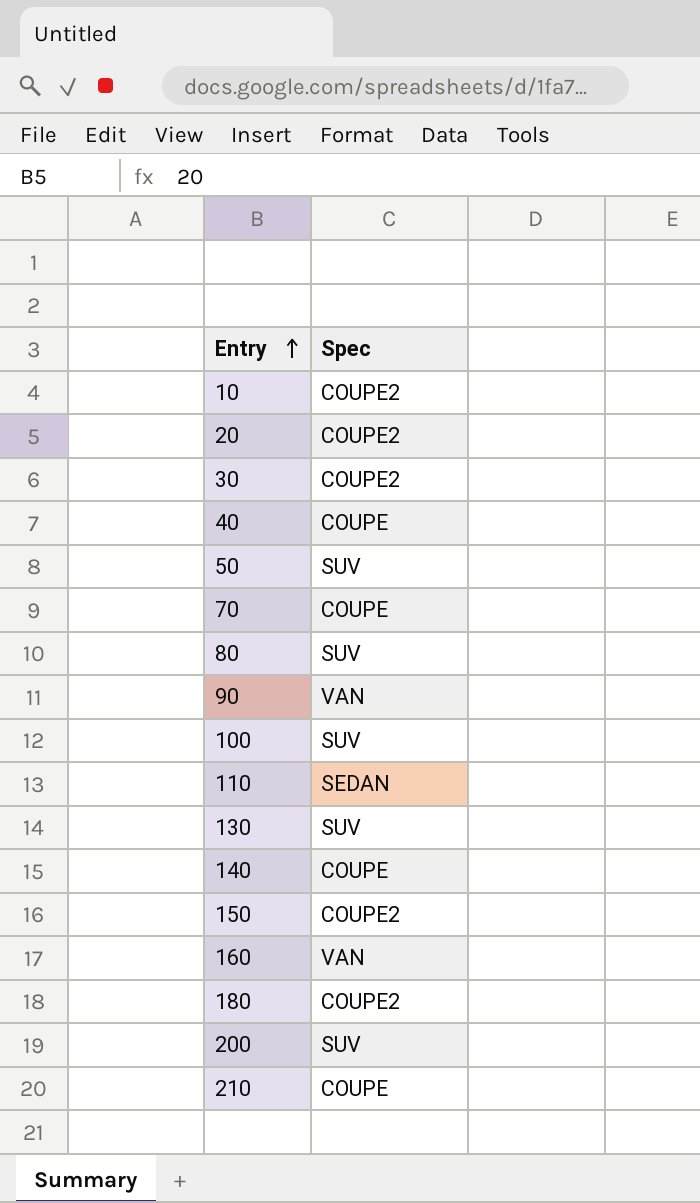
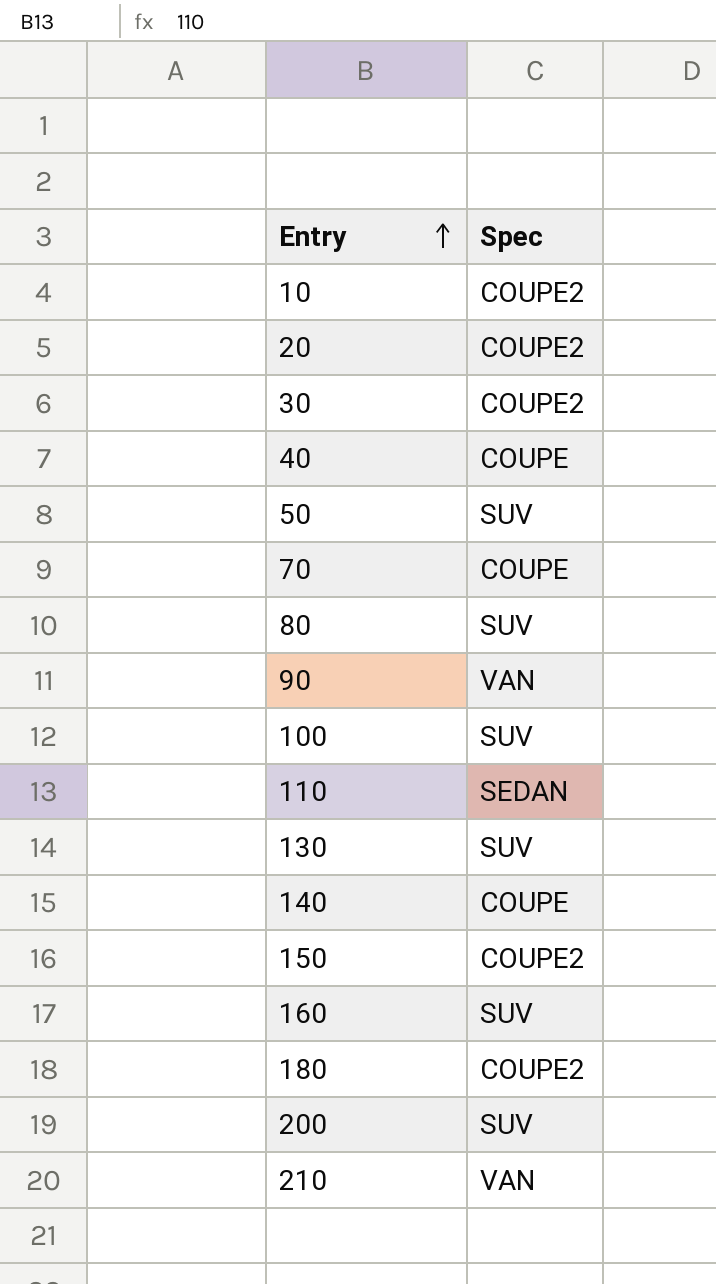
160 | Spec: VAN -> SUV
210 | Spec: COUPE -> VAN

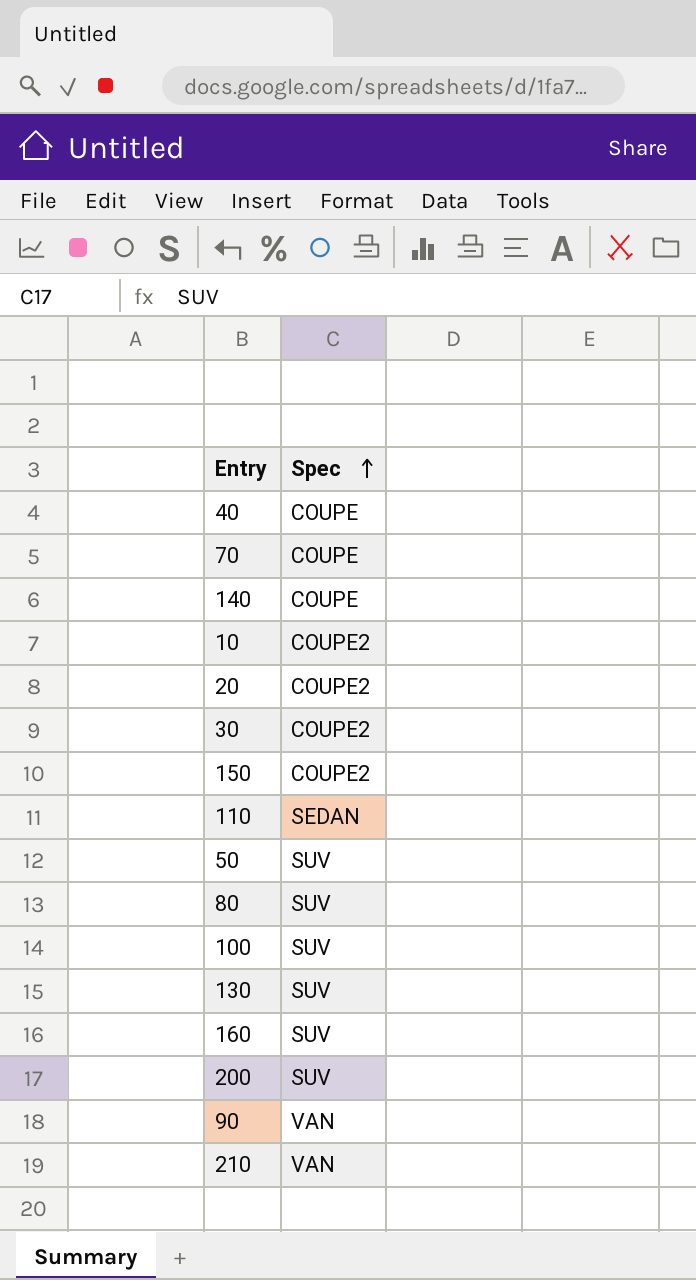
row order: Entry ascending -> Spec ascending
row 180: COUPE2 -> none

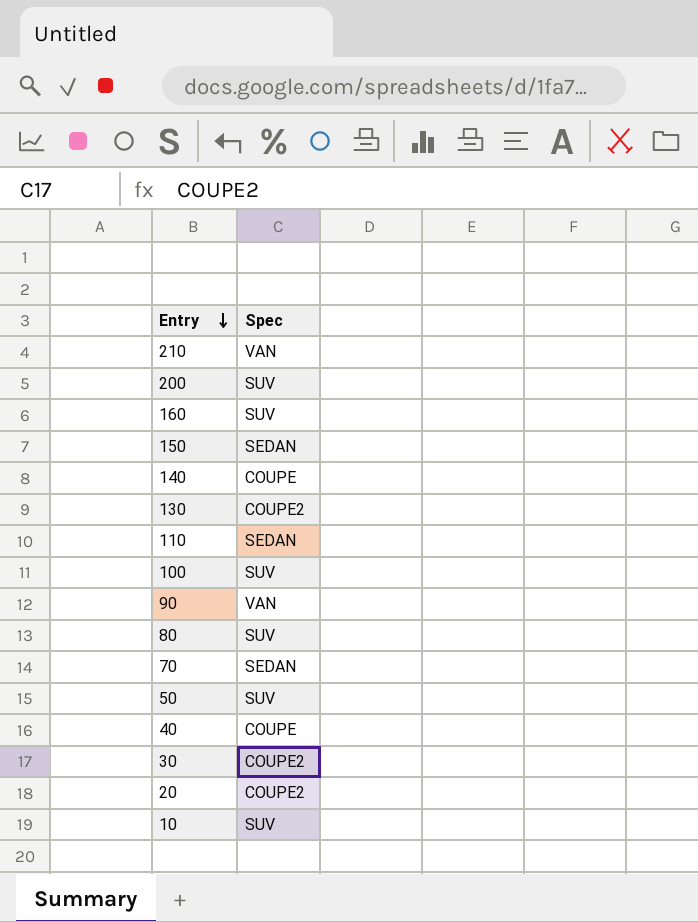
row order: Spec ascending -> Entry descending
150 | Spec: COUPE2 -> SEDAN
130 | Spec: SUV -> COUPE2
70 | Spec: COUPE -> SEDAN
10 | Spec: COUPE2 -> SUV

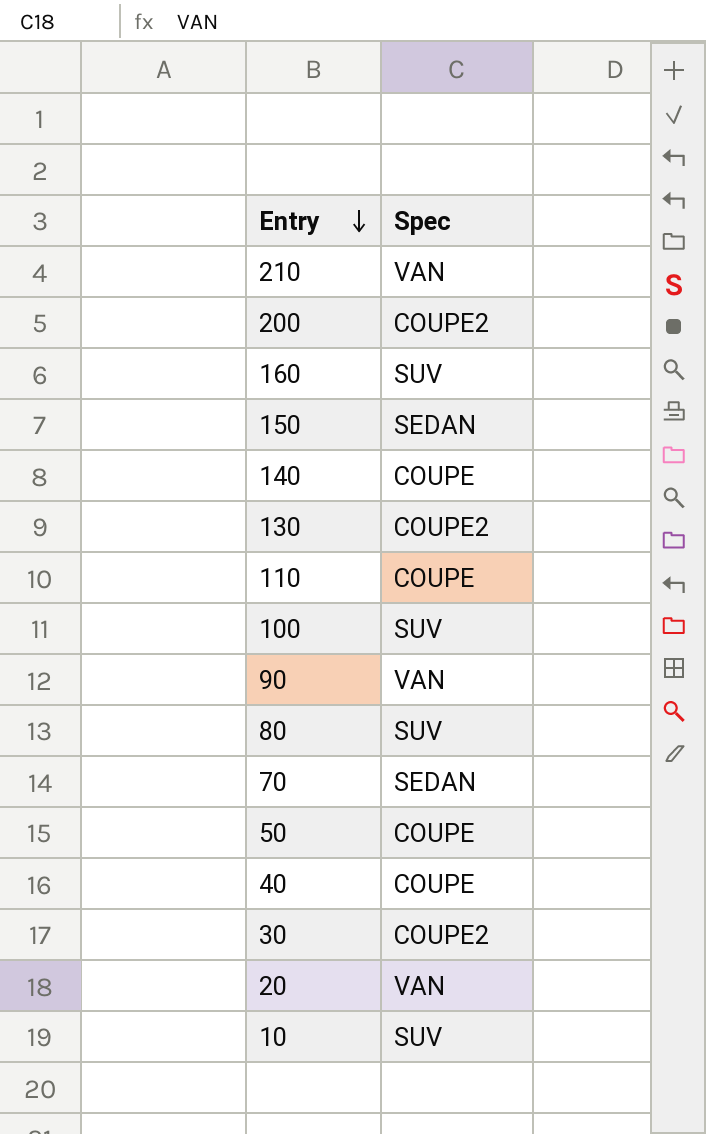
200 | Spec: SUV -> COUPE2
110 | Spec: SEDAN -> COUPE
50 | Spec: SUV -> COUPE
20 | Spec: COUPE2 -> VAN

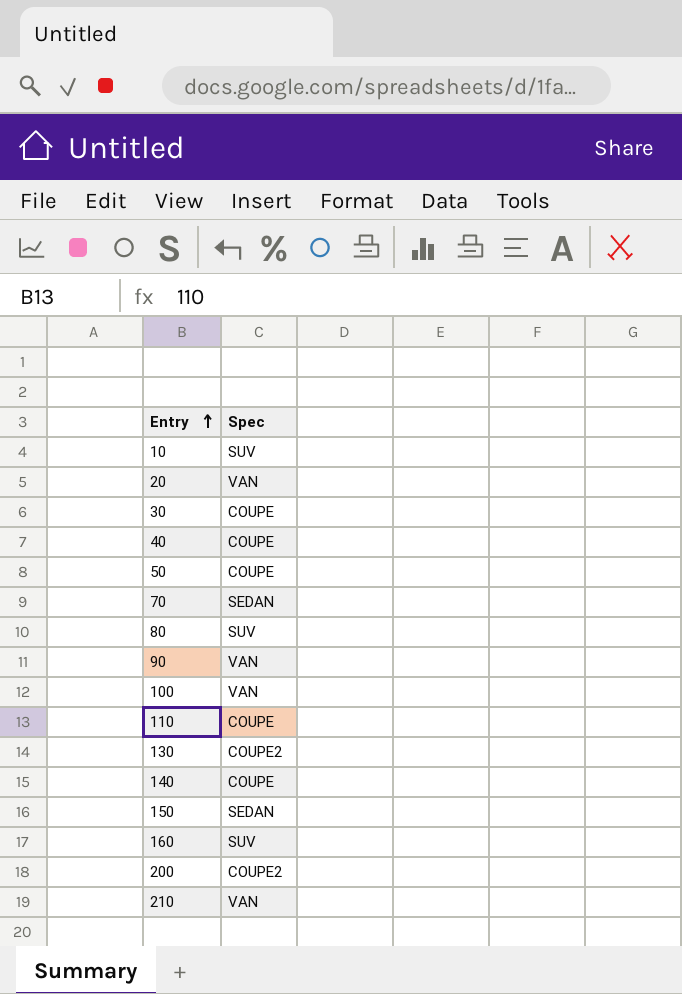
row order: Entry descending -> Entry ascending
30 | Spec: COUPE2 -> COUPE
100 | Spec: SUV -> VAN

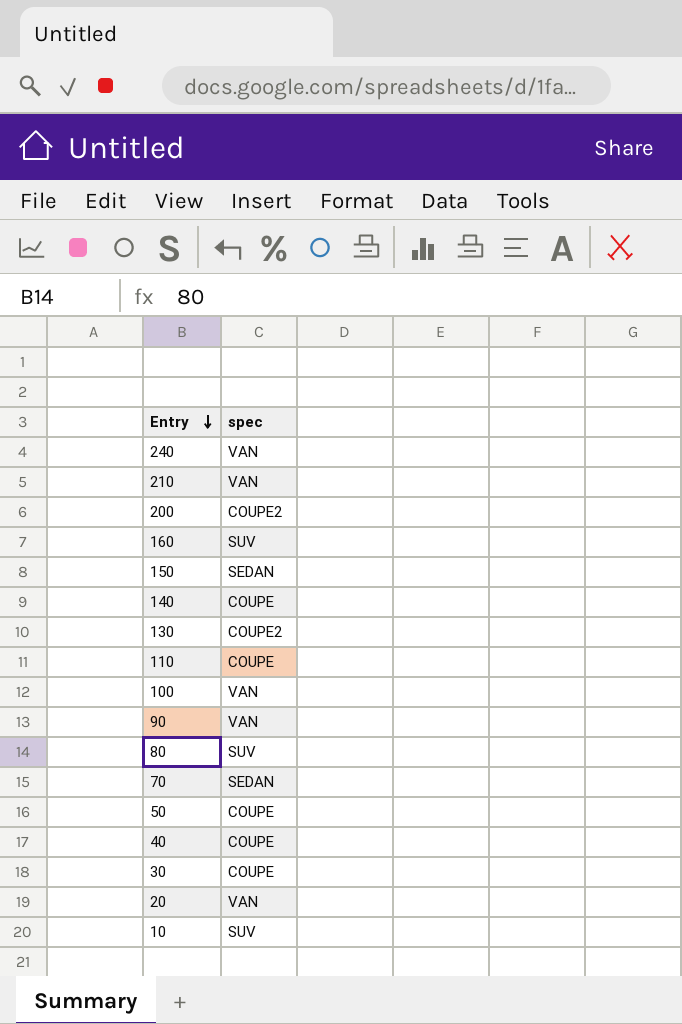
row order: Entry ascending -> Entry descending
column name: Spec -> spec
row 240: none -> VAN

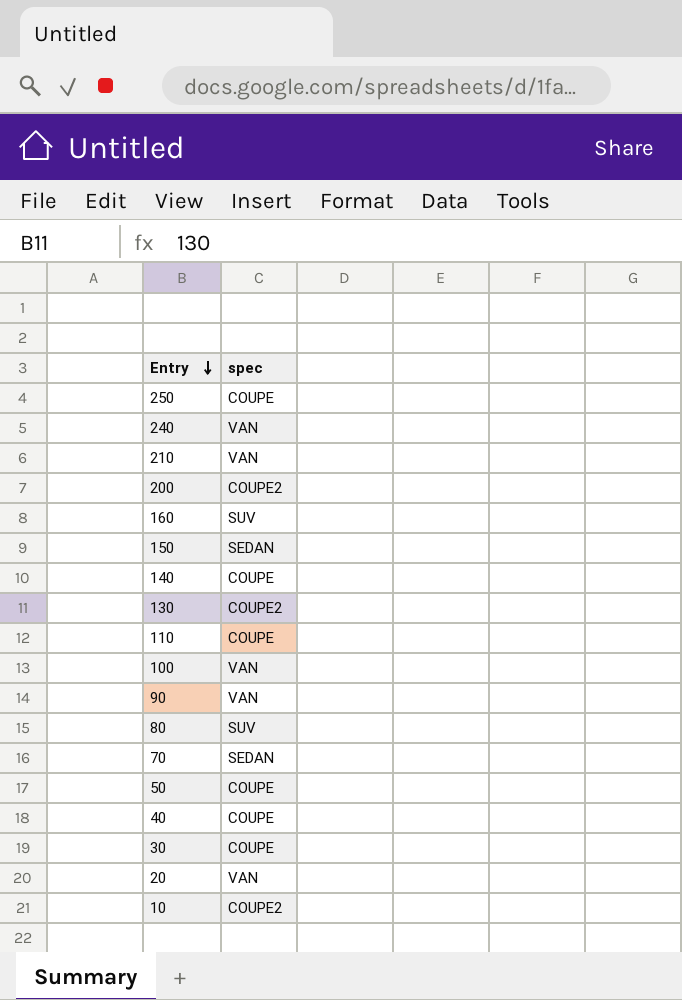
row 250: none -> COUPE
10 | spec: SUV -> COUPE2

